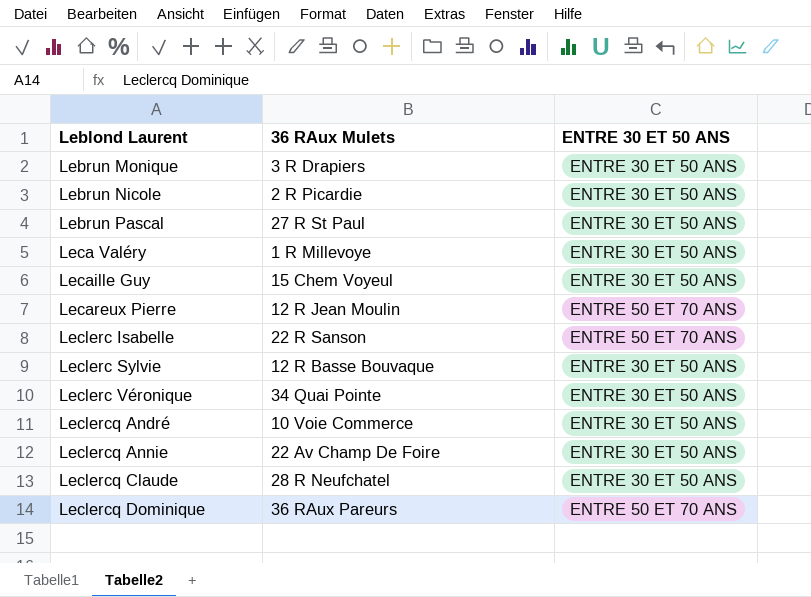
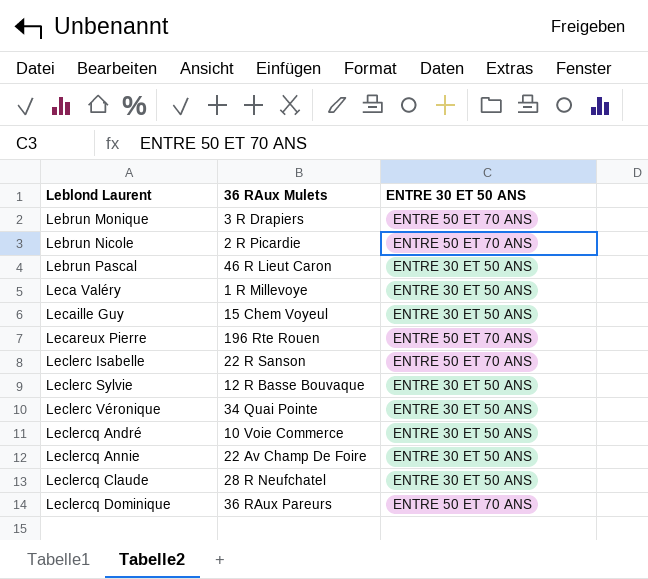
Lebrun Monique | ENTRE 30 ET 50 ANS: ENTRE 30 ET 50 ANS -> ENTRE 50 ET 70 ANS
Lebrun Nicole | ENTRE 30 ET 50 ANS: ENTRE 30 ET 50 ANS -> ENTRE 50 ET 70 ANS
Lebrun Pascal | 36 RAux Mulets: 27 R St Paul -> 46 R Lieut Caron
Lecareux Pierre | 36 RAux Mulets: 12 R Jean Moulin -> 196 Rte Rouen

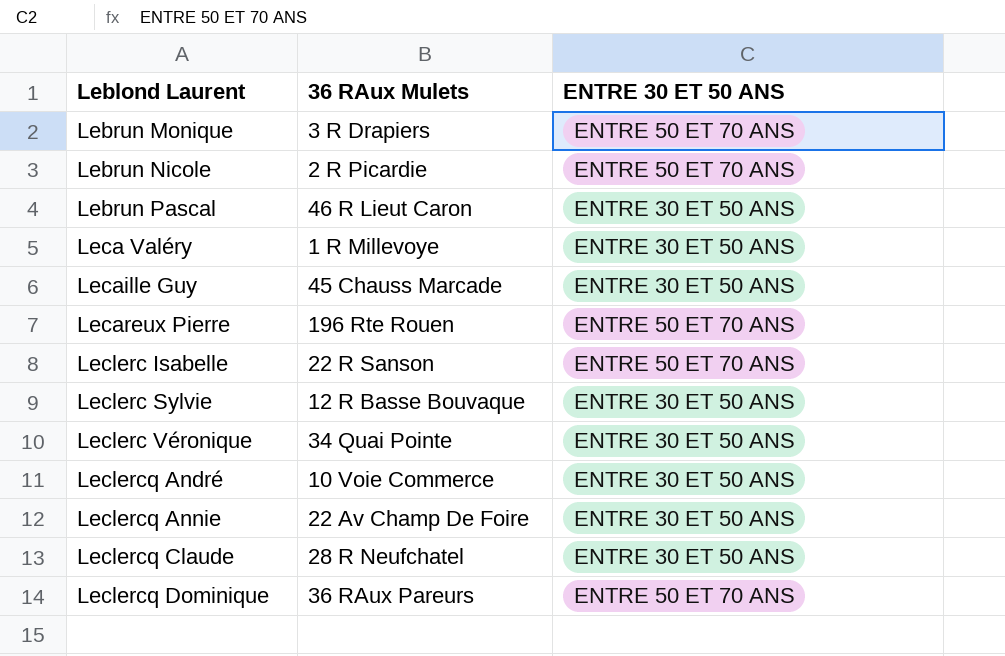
Lecaille Guy | 36 RAux Mulets: 15 Chem Voyeul -> 45 Chauss Marcade

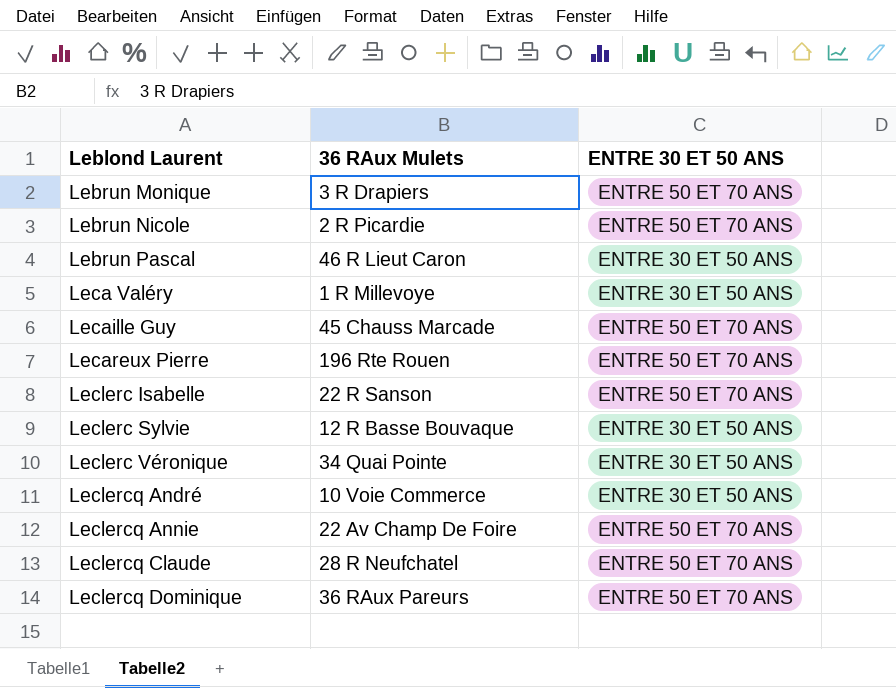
Lecaille Guy | ENTRE 30 ET 50 ANS: ENTRE 30 ET 50 ANS -> ENTRE 50 ET 70 ANS
Leclercq Annie | ENTRE 30 ET 50 ANS: ENTRE 30 ET 50 ANS -> ENTRE 50 ET 70 ANS
Leclercq Claude | ENTRE 30 ET 50 ANS: ENTRE 30 ET 50 ANS -> ENTRE 50 ET 70 ANS

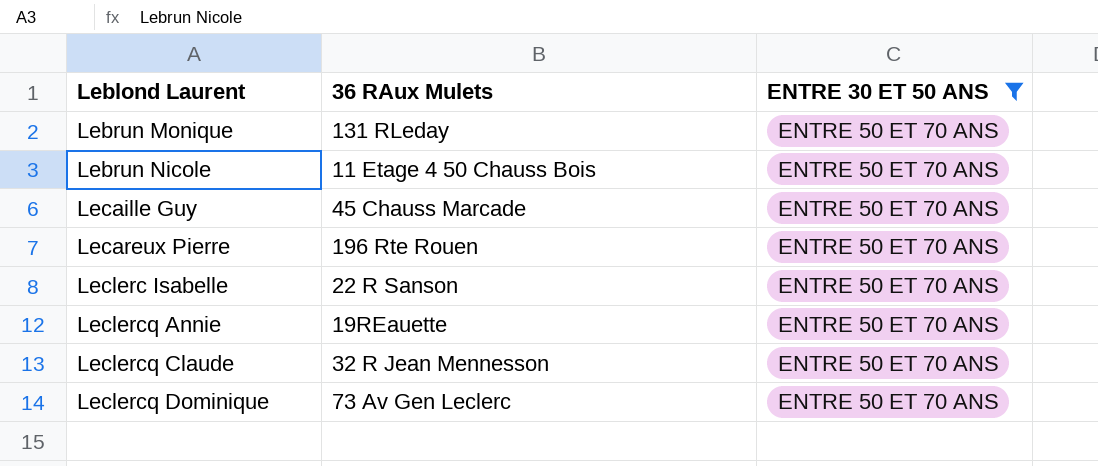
filter: none -> ENTRE 30 ET 50 ANS = ENTRE 50 ET 70 ANS
Lebrun Monique | 36 RAux Mulets: 3 R Drapiers -> 131 RLeday
Lebrun Nicole | 36 RAux Mulets: 2 R Picardie -> 11 Etage 4 50 Chauss Bois
Leclercq Annie | 36 RAux Mulets: 22 Av Champ De Foire -> 19REauette
Leclercq Claude | 36 RAux Mulets: 28 R Neufchatel -> 32 R Jean Mennesson
Leclercq Dominique | 36 RAux Mulets: 36 RAux Pareurs -> 73 Av Gen Leclerc

